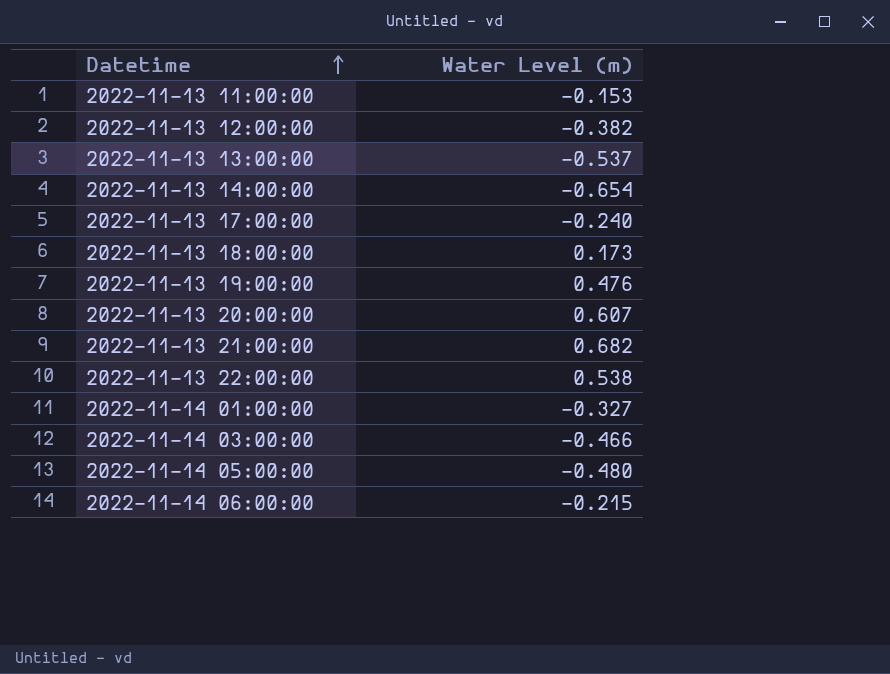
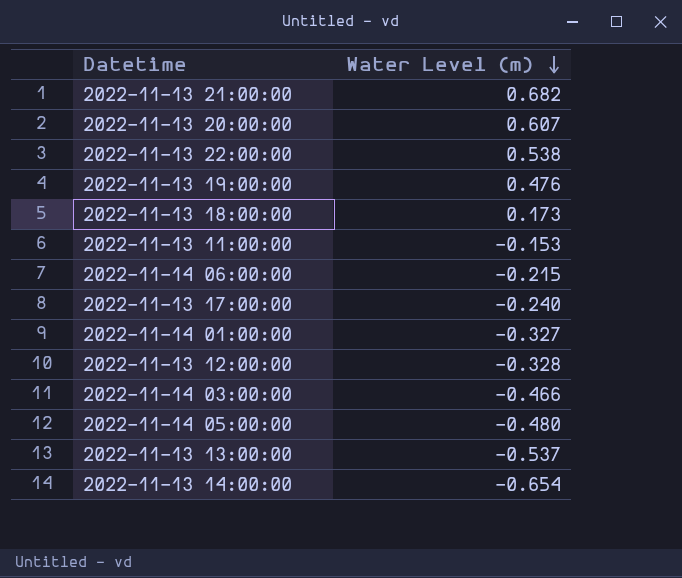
row order: Datetime ascending -> Water Level (m) descending
2022-11-13 12:00:00 | Water Level (m): -0.382 -> -0.328

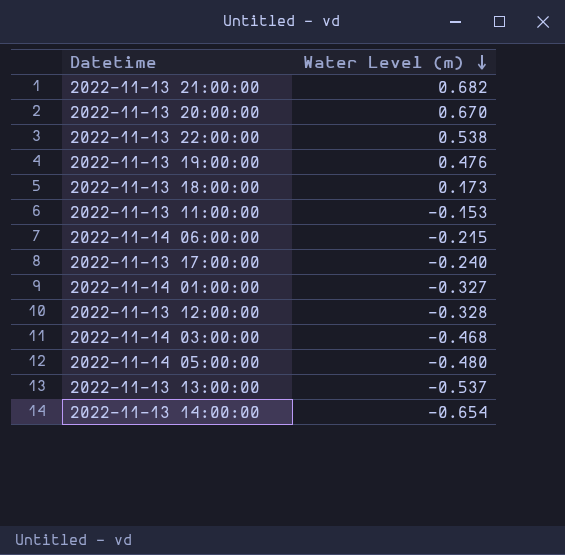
2022-11-13 20:00:00 | Water Level (m): 0.607 -> 0.670
2022-11-14 03:00:00 | Water Level (m): -0.466 -> -0.468

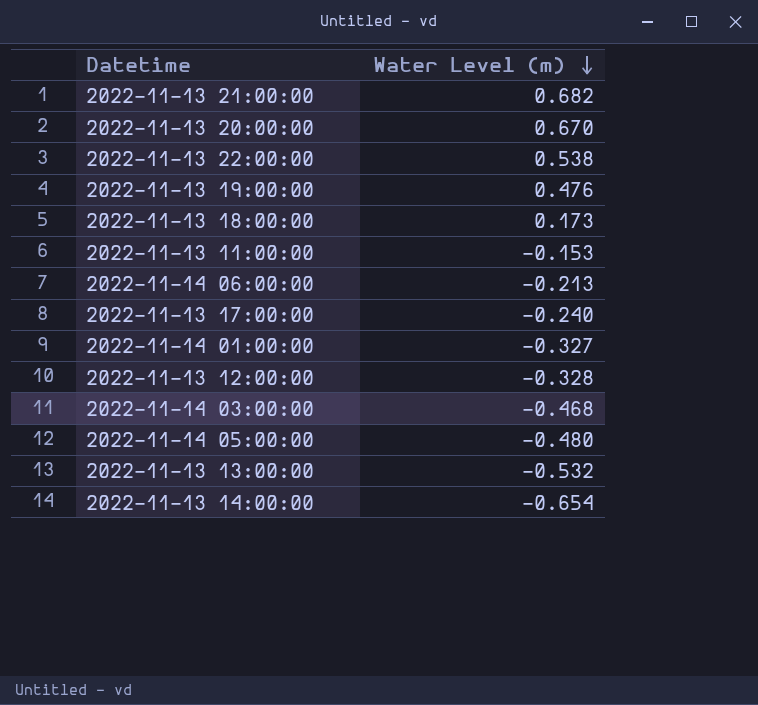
2022-11-14 06:00:00 | Water Level (m): -0.215 -> -0.213
2022-11-13 13:00:00 | Water Level (m): -0.537 -> -0.532

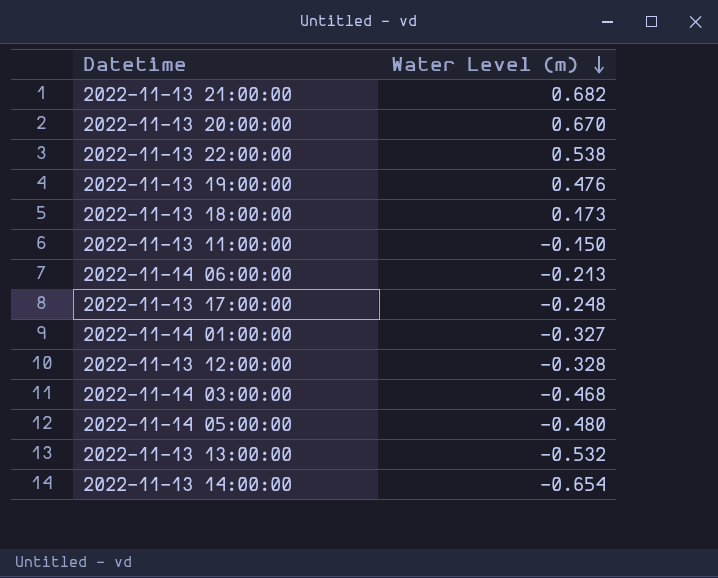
2022-11-13 11:00:00 | Water Level (m): -0.153 -> -0.150
2022-11-13 17:00:00 | Water Level (m): -0.240 -> -0.248

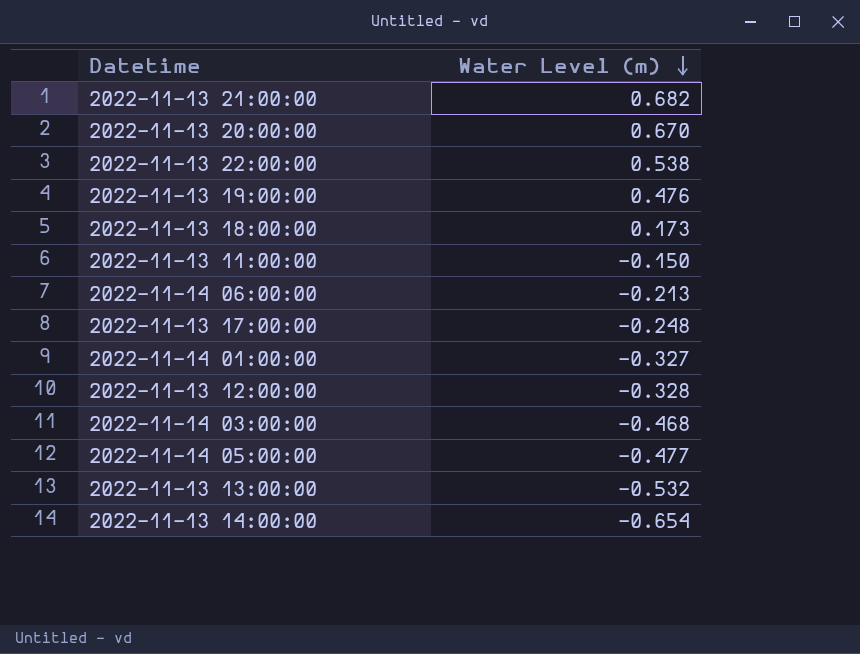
2022-11-14 05:00:00 | Water Level (m): -0.480 -> -0.477

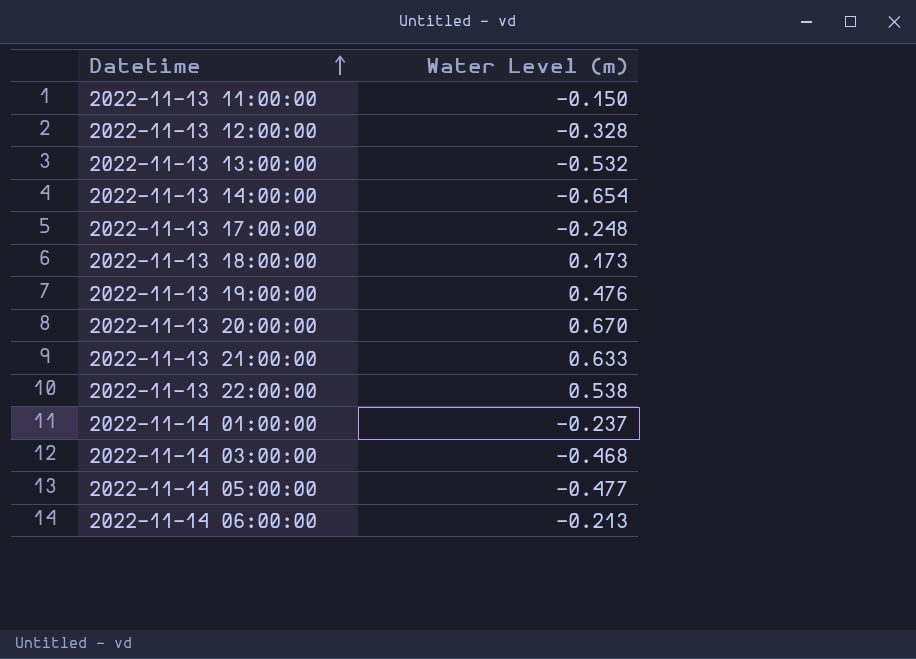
row order: Water Level (m) descending -> Datetime ascending
2022-11-13 21:00:00 | Water Level (m): 0.682 -> 0.633
2022-11-14 01:00:00 | Water Level (m): -0.327 -> -0.237

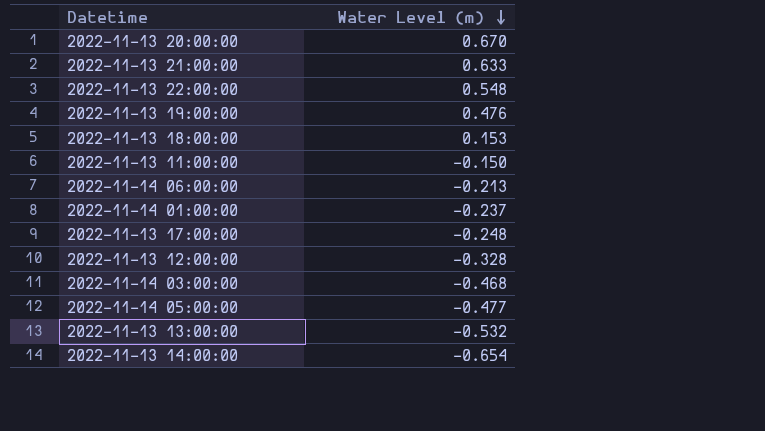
row order: Datetime ascending -> Water Level (m) descending
2022-11-13 22:00:00 | Water Level (m): 0.538 -> 0.548
2022-11-13 18:00:00 | Water Level (m): 0.173 -> 0.153

